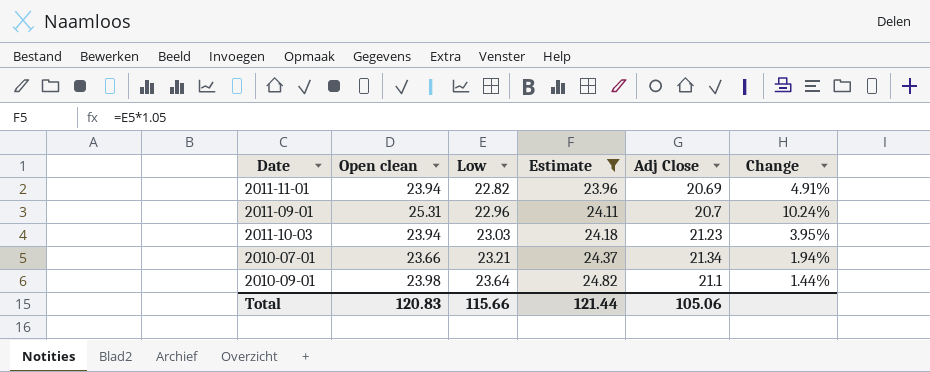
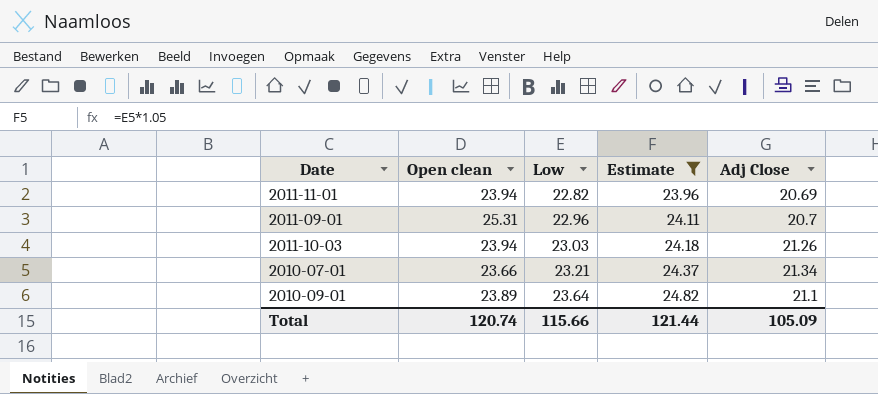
column Change | formula: ([Open clean] - [Low]) / [Low] -> none
2011-10-03 | Adj Close: 21.23 -> 21.26
2010-09-01 | Open clean: 23.98 -> 23.89
Total | Open clean: 120.83 -> 120.74
Total | Adj Close: 105.06 -> 105.09

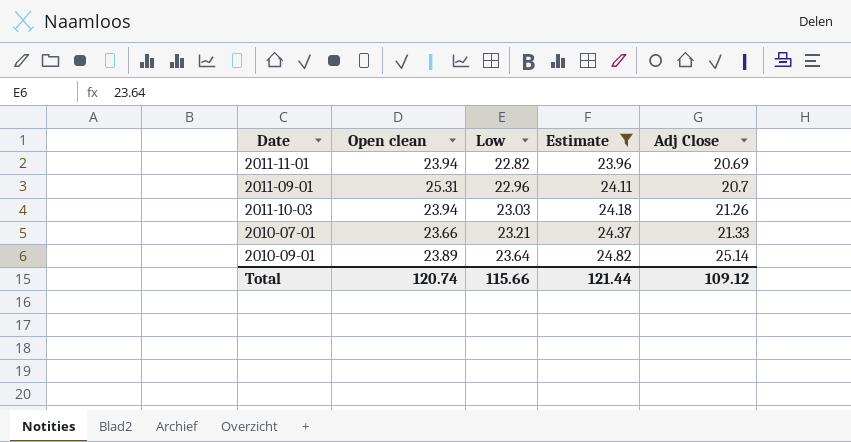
2010-07-01 | Adj Close: 21.34 -> 21.33
2010-09-01 | Adj Close: 21.1 -> 25.14
Total | Adj Close: 105.09 -> 109.12

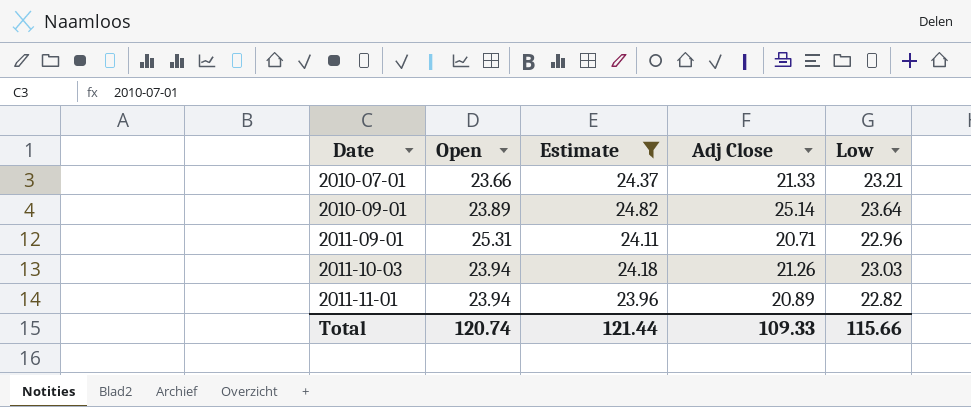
row order: Low ascending -> Date ascending
column name: Open clean -> Open
column Low | position: 3 -> 5
2011-09-01 | Adj Close: 20.7 -> 20.71
2011-11-01 | Adj Close: 20.69 -> 20.89
Total | Adj Close: 109.12 -> 109.33

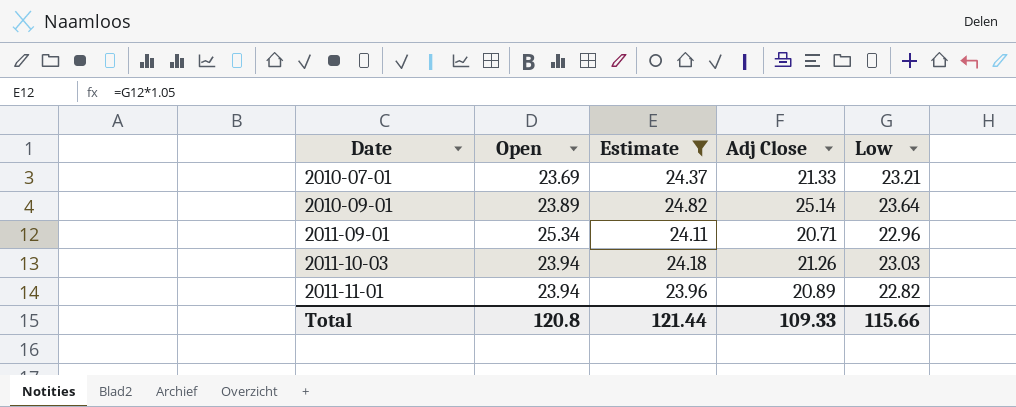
2010-07-01 | Open: 23.66 -> 23.69
2011-09-01 | Open: 25.31 -> 25.34
Total | Open: 120.74 -> 120.8

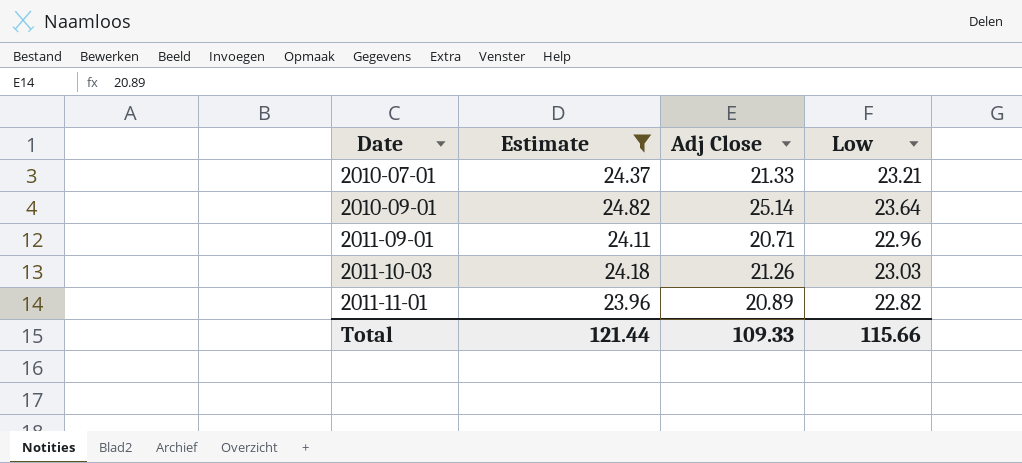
column Open | position: 2 -> none

